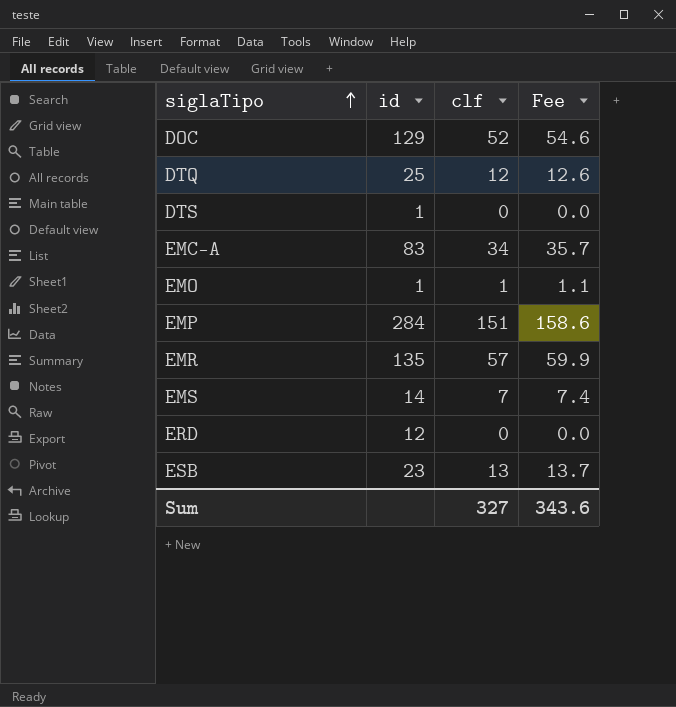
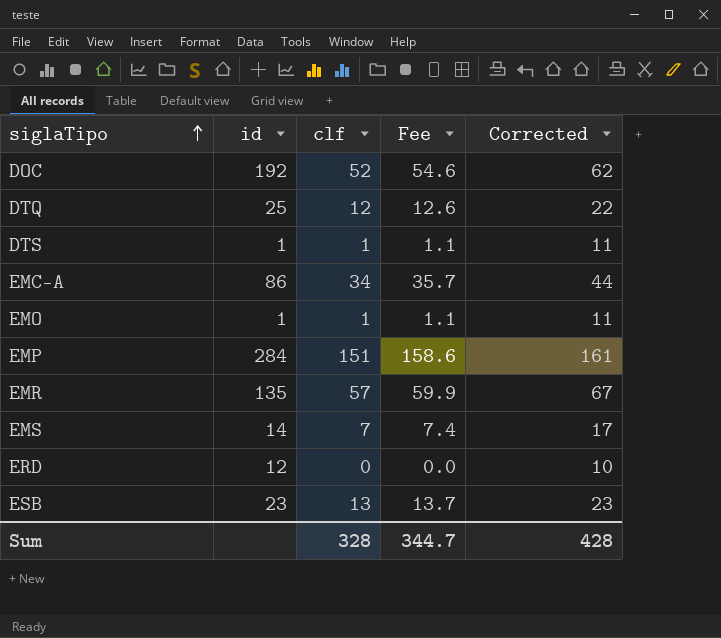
column Corrected | formula: none -> [clf] + 10
DOC | id: 129 -> 192
DTS | clf: 0 -> 1
DTS | Fee: 0.0 -> 1.1
EMC-A | id: 83 -> 86
Sum | clf: 327 -> 328
Sum | Fee: 343.6 -> 344.7

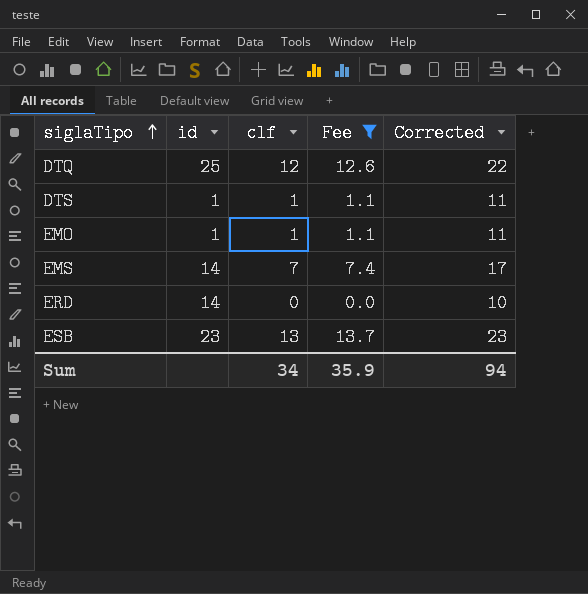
filter: none -> Fee <= 13.7
ERD | id: 12 -> 14
Sum | clf: 328 -> 34
Sum | Fee: 344.7 -> 35.9
Sum | Corrected: 428 -> 94

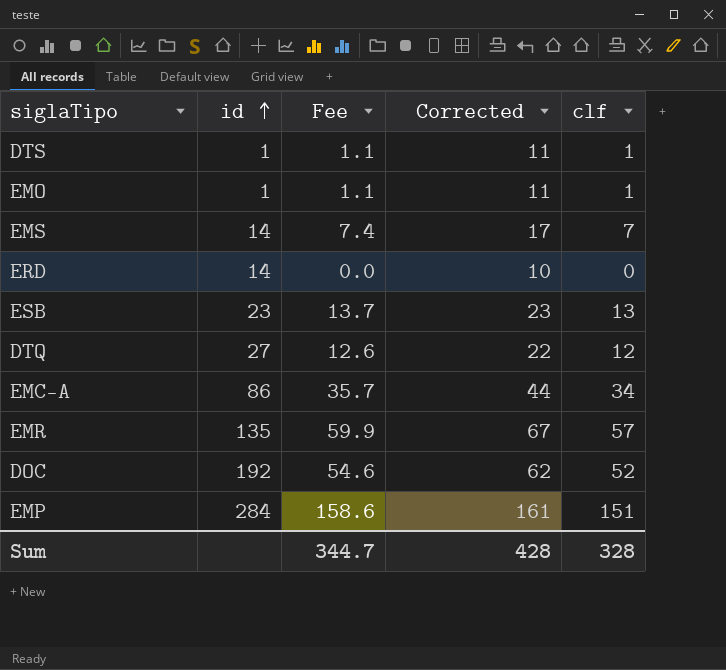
filter: Fee <= 13.7 -> none
row order: siglaTipo ascending -> id ascending
column clf | position: 3 -> 5
DTQ | id: 25 -> 27
Sum | Fee: 35.9 -> 344.7
Sum | Corrected: 94 -> 428
Sum | clf: 34 -> 328

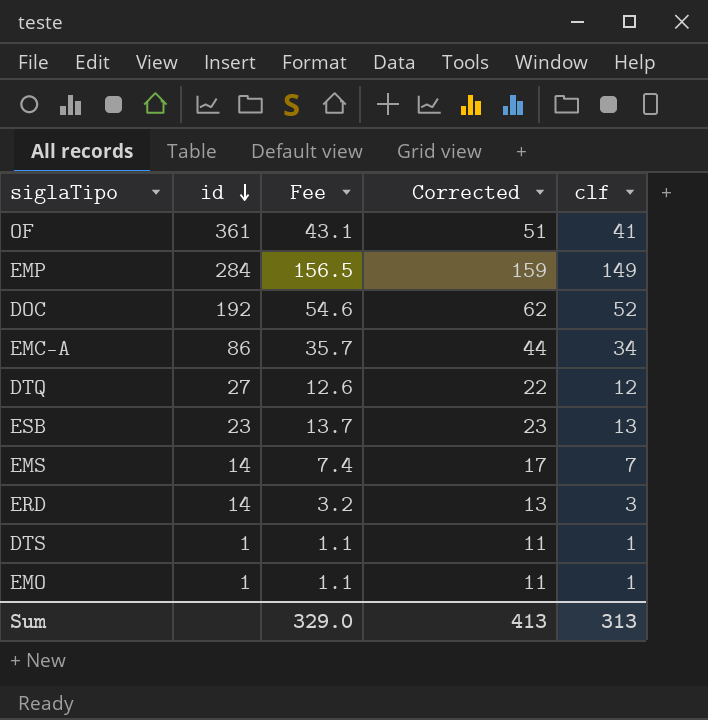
row order: id ascending -> id descending
row EMR: 135 | 59.9 | 67 | 57 -> none
row OF: none -> 361 | 43.1 | 51 | 41
EMP | Fee: 158.6 -> 156.5
EMP | Corrected: 161 -> 159
EMP | clf: 151 -> 149
ERD | Fee: 0.0 -> 3.2
ERD | Corrected: 10 -> 13
ERD | clf: 0 -> 3
Sum | Fee: 344.7 -> 329.0
Sum | Corrected: 428 -> 413
Sum | clf: 328 -> 313

